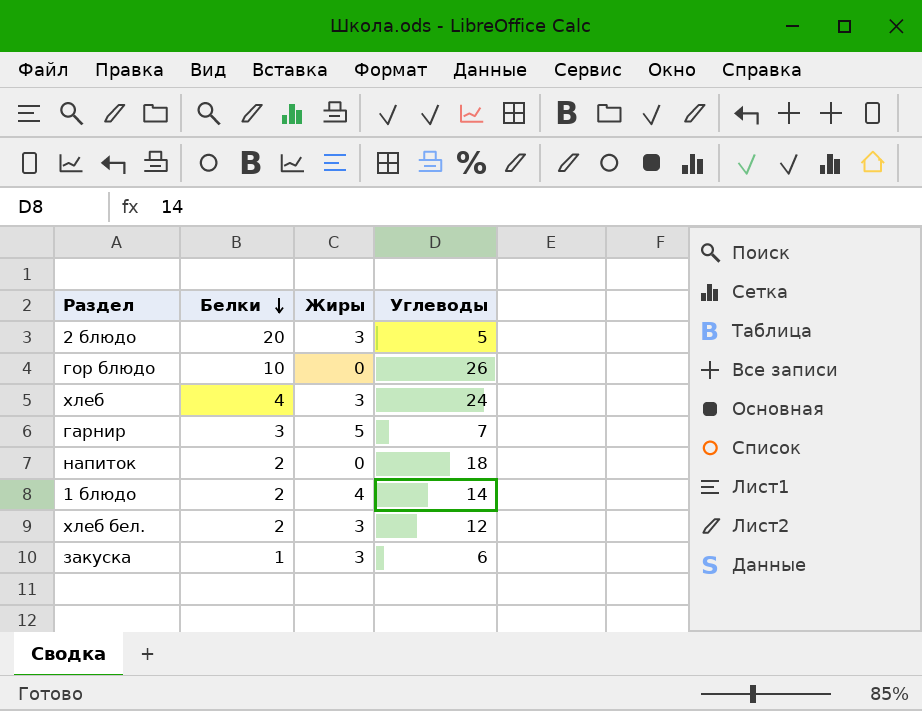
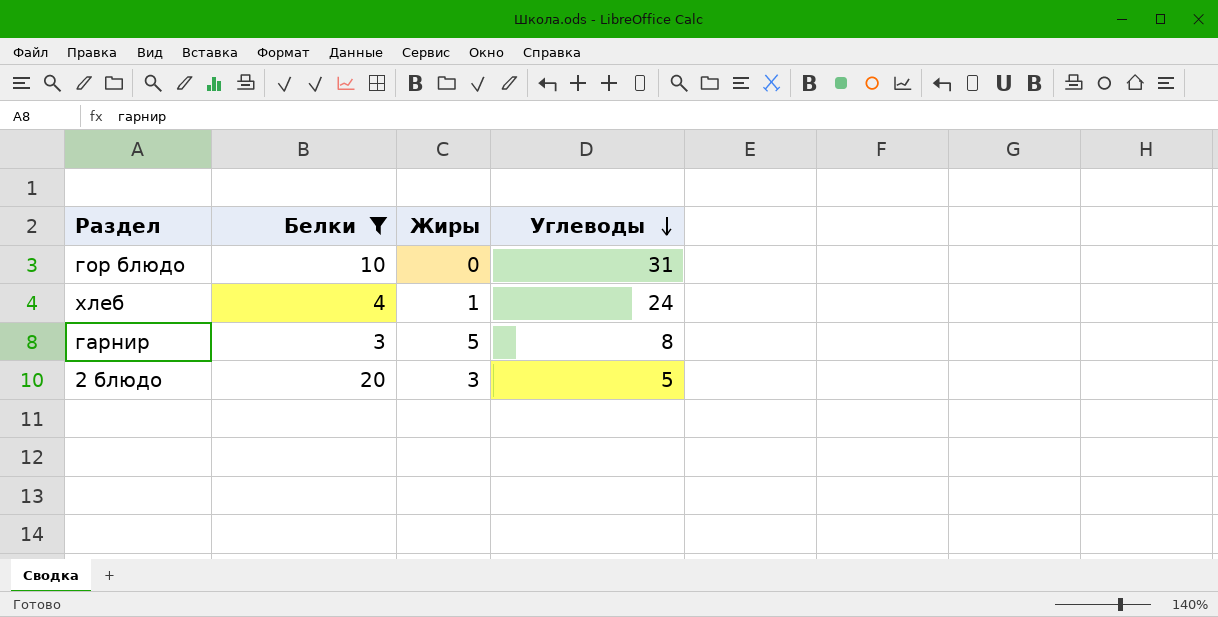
filter: none -> Белки >= 3
row order: Белки descending -> Углеводы descending
гор блюдо | Углеводы: 26 -> 31
хлеб | Жиры: 3 -> 1
гарнир | Углеводы: 7 -> 8

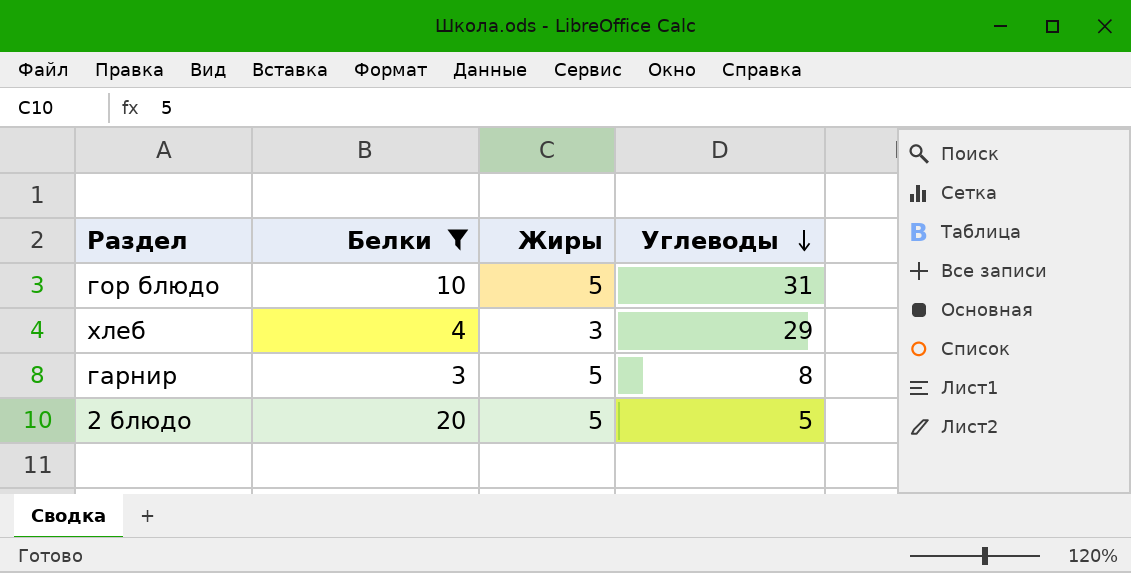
гор блюдо | Жиры: 0 -> 5
хлеб | Жиры: 1 -> 3
хлеб | Углеводы: 24 -> 29
2 блюдо | Жиры: 3 -> 5

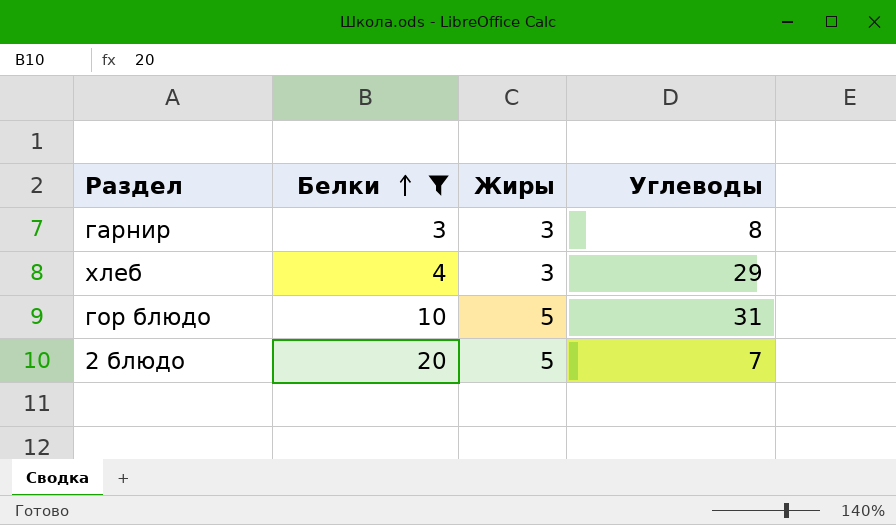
row order: Углеводы descending -> Белки ascending
гарнир | Жиры: 5 -> 3
2 блюдо | Углеводы: 5 -> 7

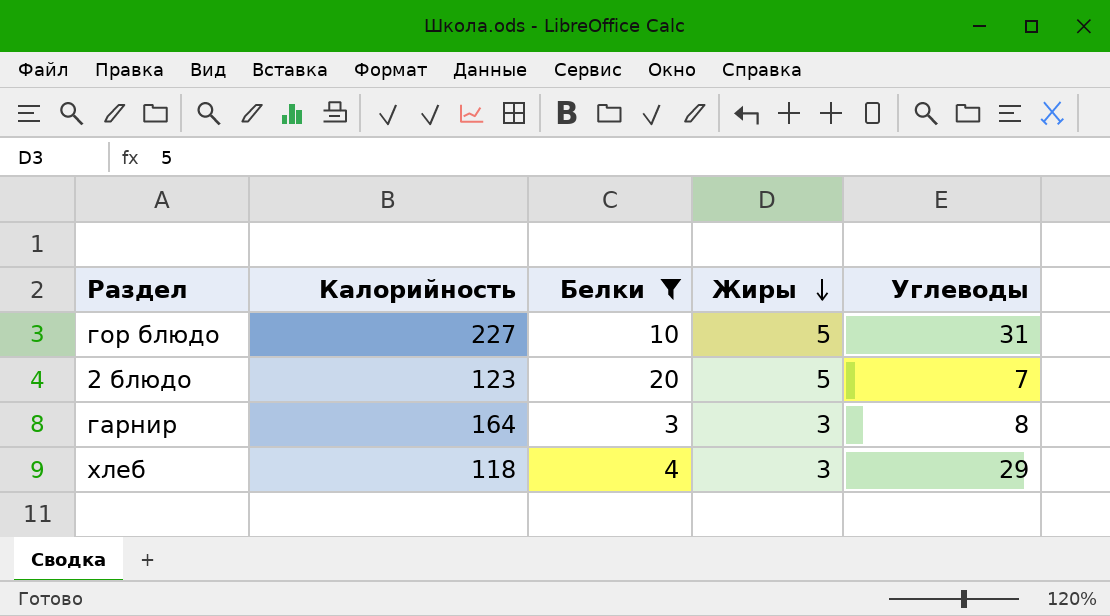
row order: Белки ascending -> Жиры descending
column Калорийность | position: none -> 2

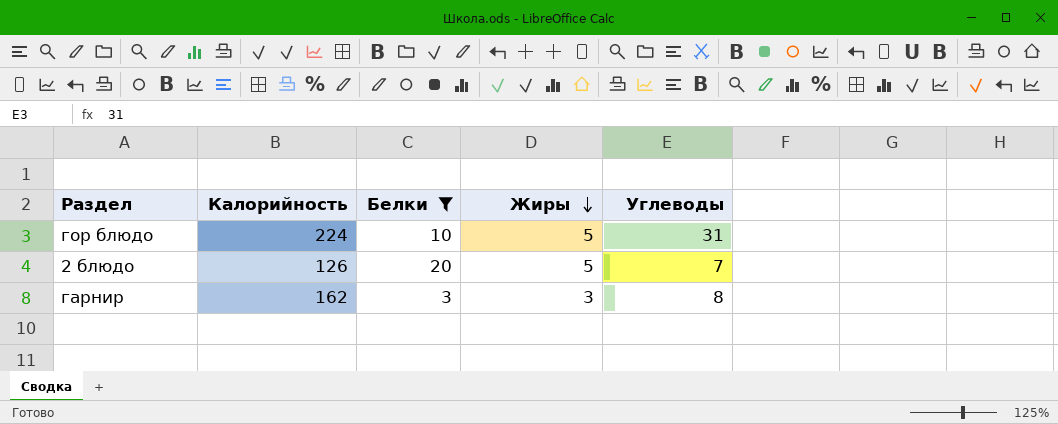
row хлеб: 118 | 4 | 3 | 29 -> none
гор блюдо | Калорийность: 227 -> 224
2 блюдо | Калорийность: 123 -> 126
гарнир | Калорийность: 164 -> 162

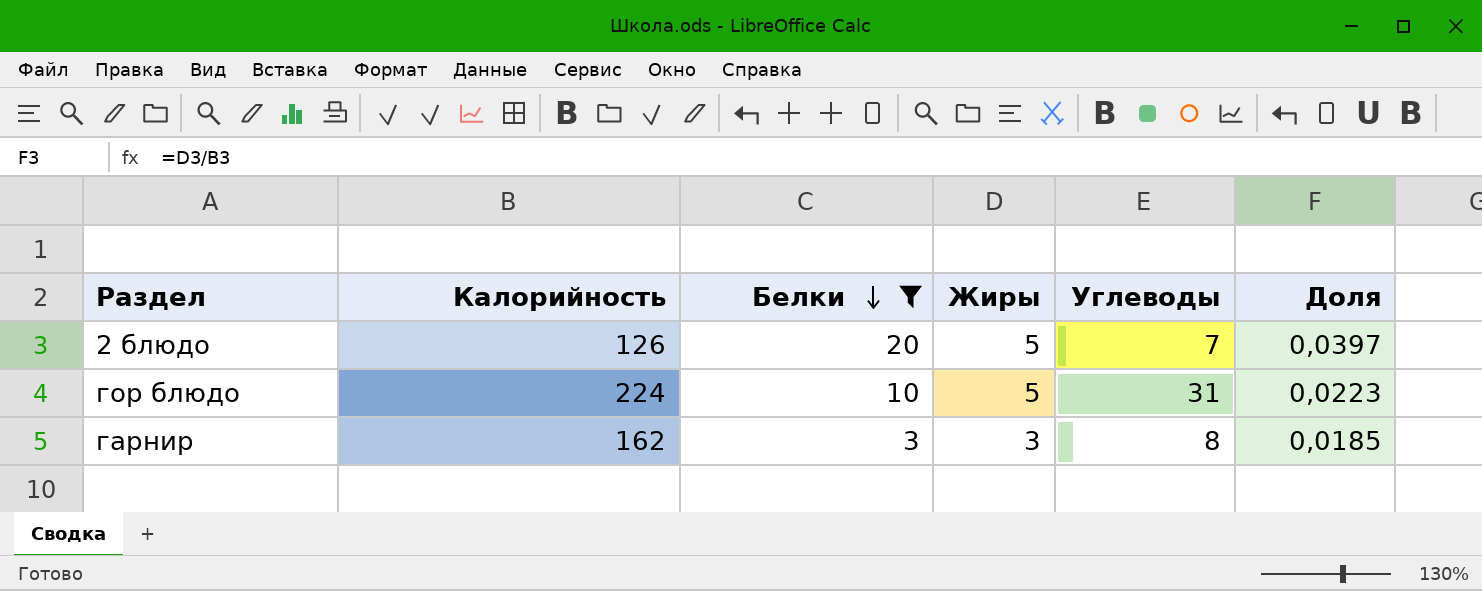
row order: Жиры descending -> Белки descending
column Доля | formula: none -> [Жиры] / [Калорийность]

